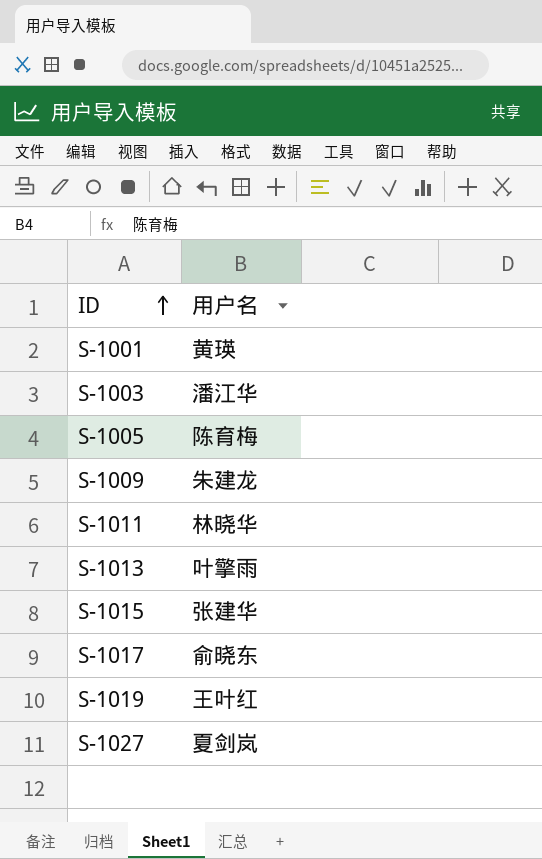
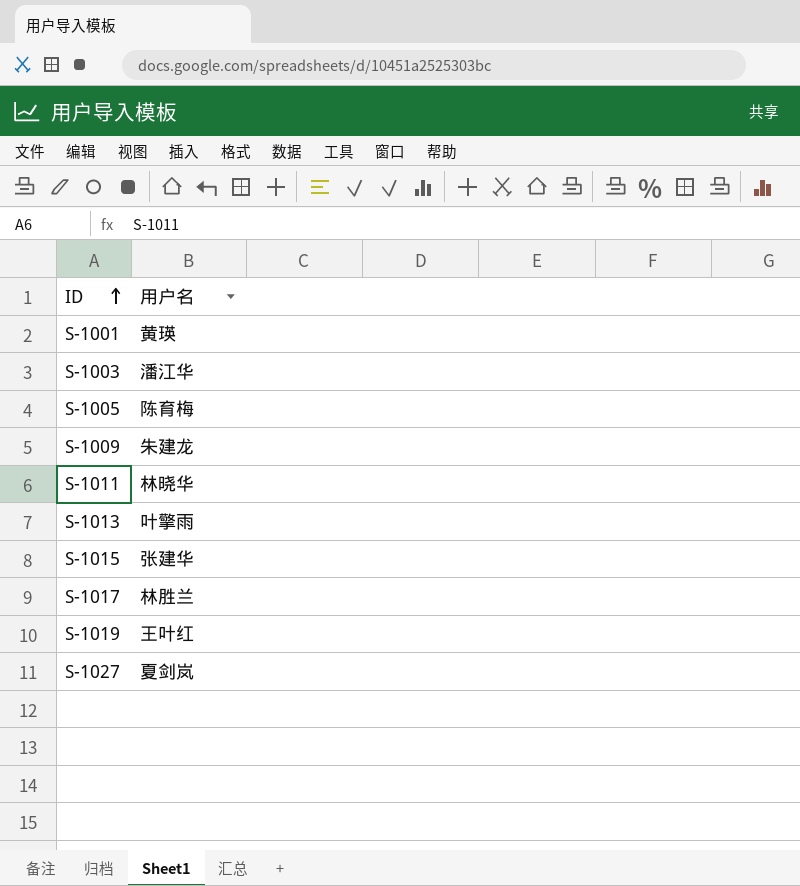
S-1017 | 用户名: 俞晓东 -> 林胜兰

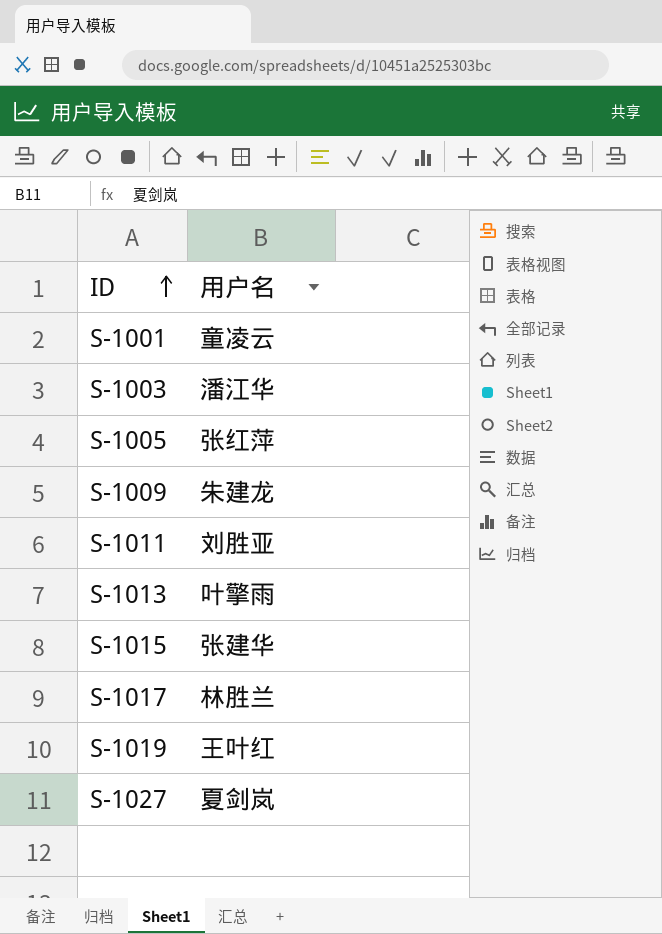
S-1001 | 用户名: 黄瑛 -> 童凌云
S-1005 | 用户名: 陈育梅 -> 张红萍
S-1011 | 用户名: 林晓华 -> 刘胜亚

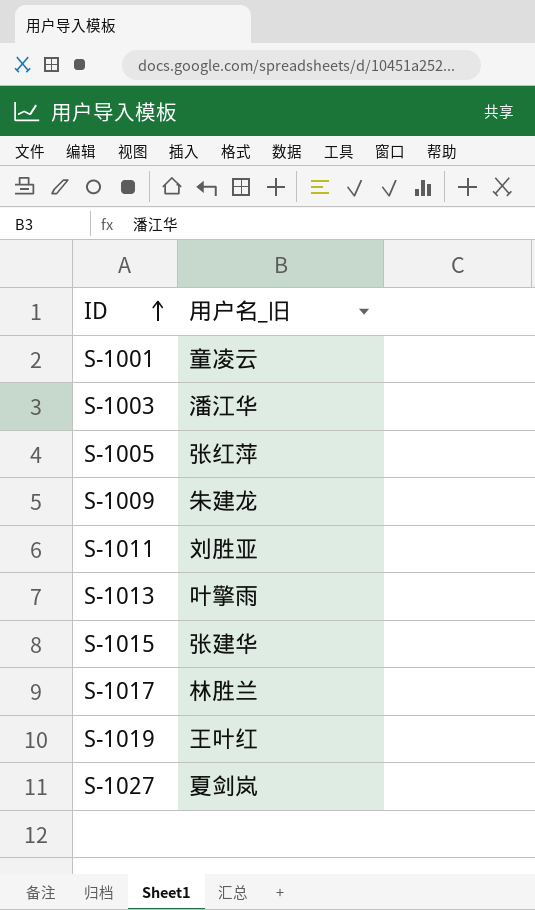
column name: 用户名 -> 用户名_旧

